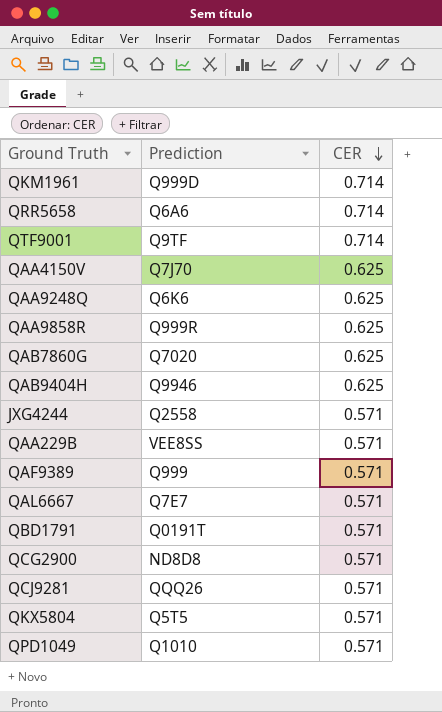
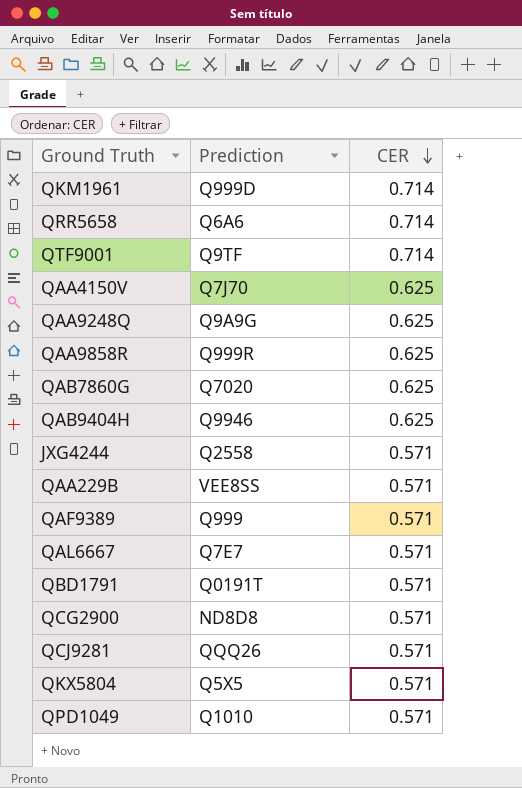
QAA9248Q | Prediction: Q6K6 -> Q9A9G
QKX5804 | Prediction: Q5T5 -> Q5X5

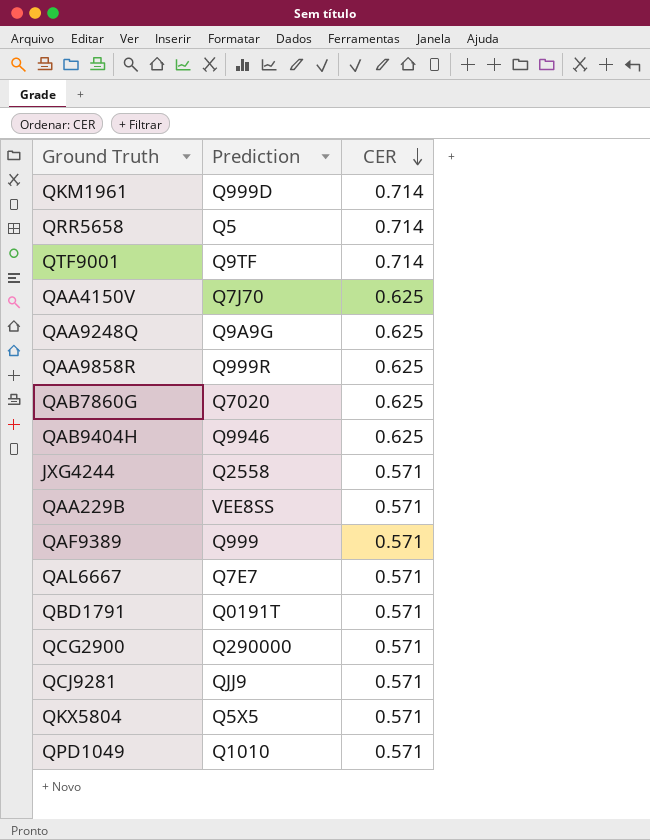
QRR5658 | Prediction: Q6A6 -> Q5
QCG2900 | Prediction: ND8D8 -> Q290000
QCJ9281 | Prediction: QQQ26 -> QJJ9

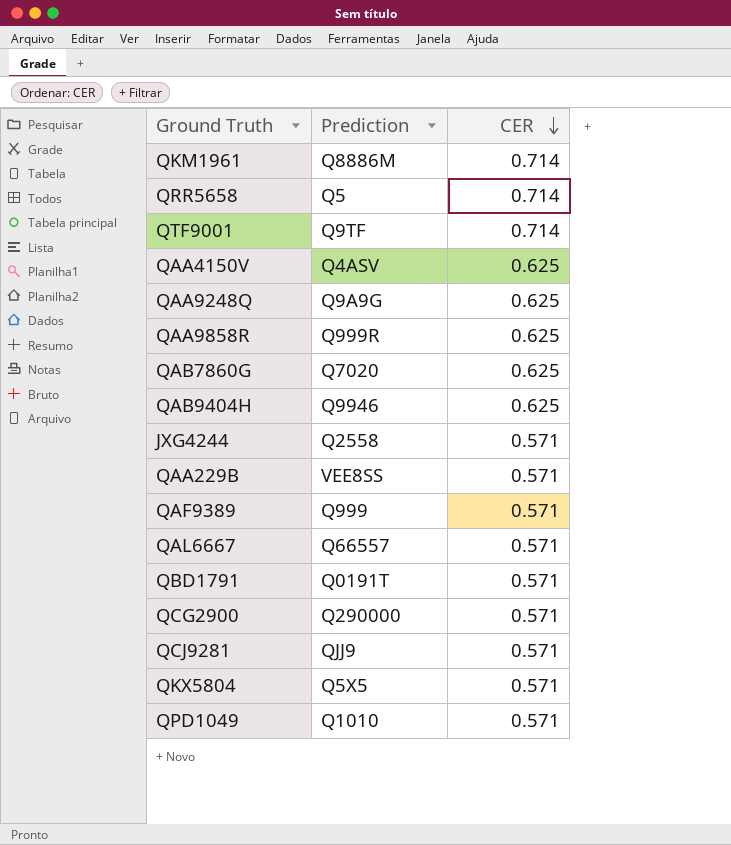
QKM1961 | Prediction: Q999D -> Q8886M
QAA4150V | Prediction: Q7J70 -> Q4ASV
QAL6667 | Prediction: Q7E7 -> Q66557

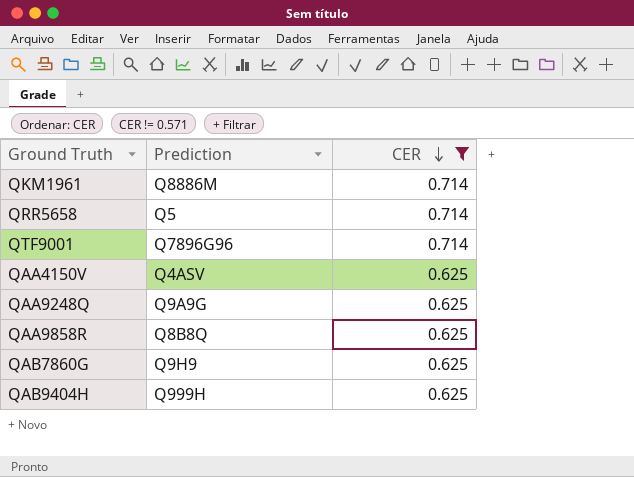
filter: none -> CER != 0.571
QTF9001 | Prediction: Q9TF -> Q7896G96
QAA9858R | Prediction: Q999R -> Q8B8Q
QAB7860G | Prediction: Q7020 -> Q9H9
QAB9404H | Prediction: Q9946 -> Q999H

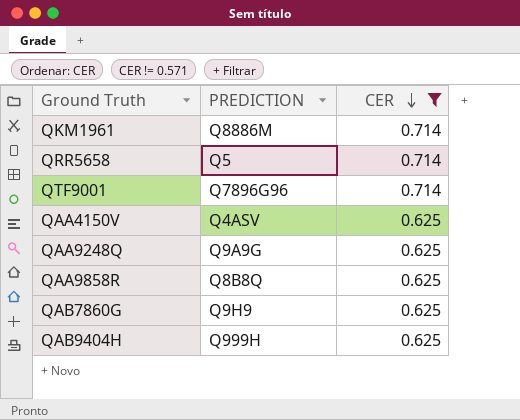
column name: Prediction -> PREDICTION

